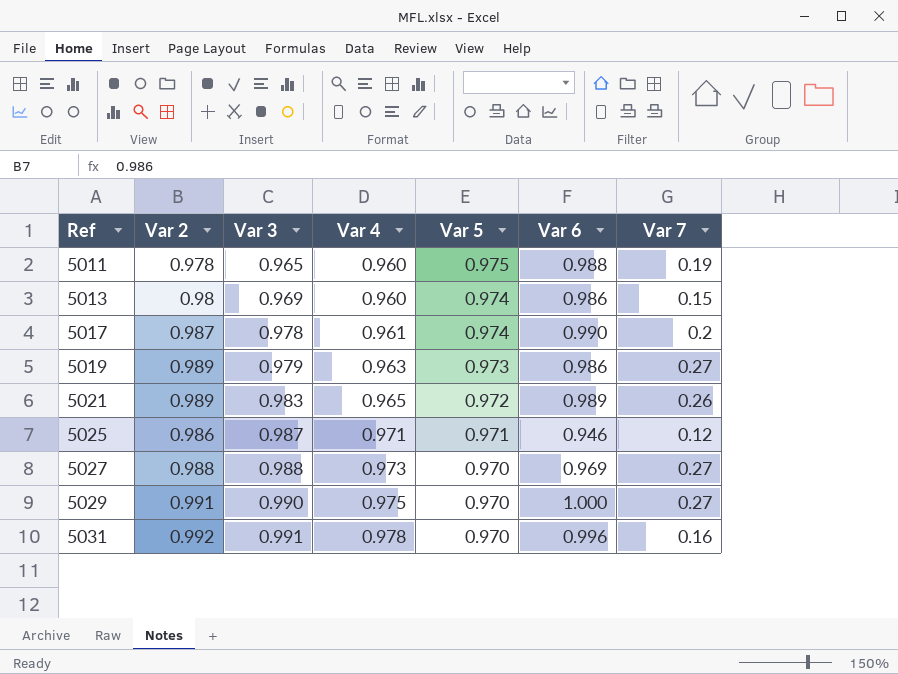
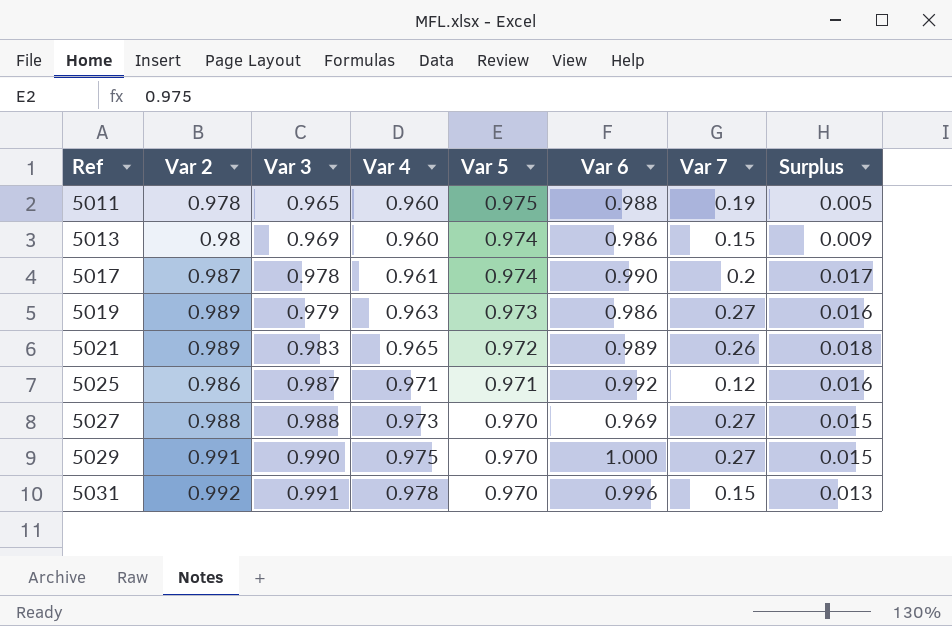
column Surplus | formula: none -> [Var 3] - [Var 4]
5025 | Var 6: 0.946 -> 0.992
5031 | Var 7: 0.16 -> 0.15

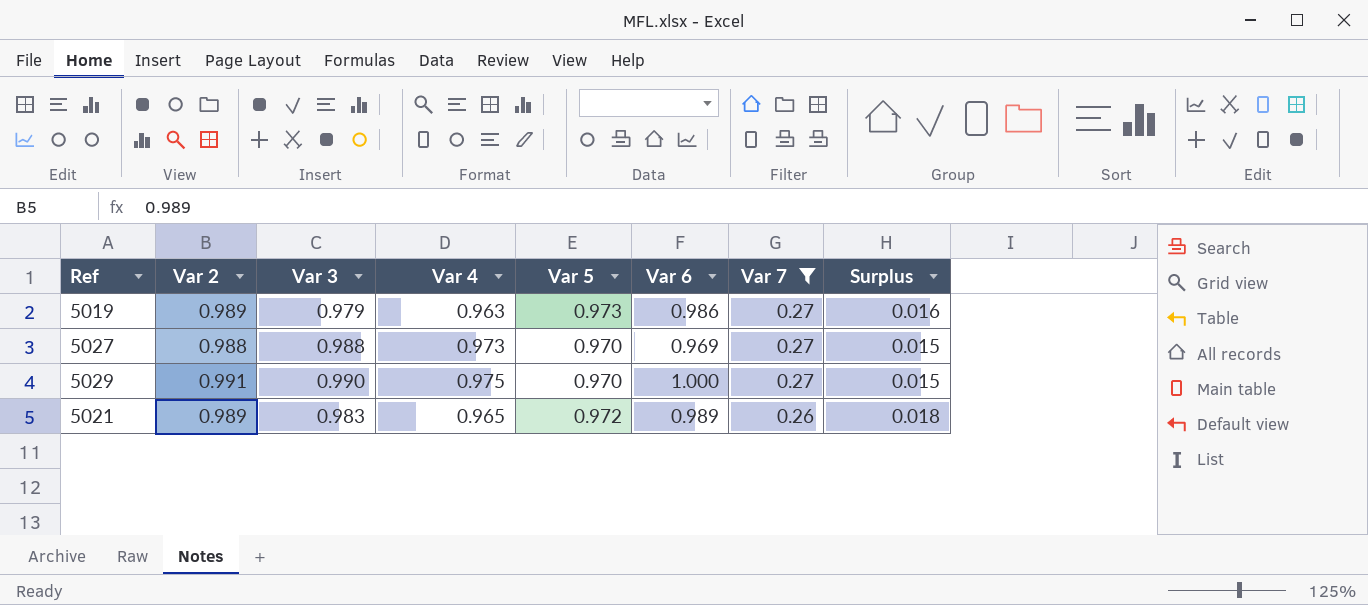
filter: none -> Var 7 >= 0.26
row order: Ref ascending -> Var 7 descending

